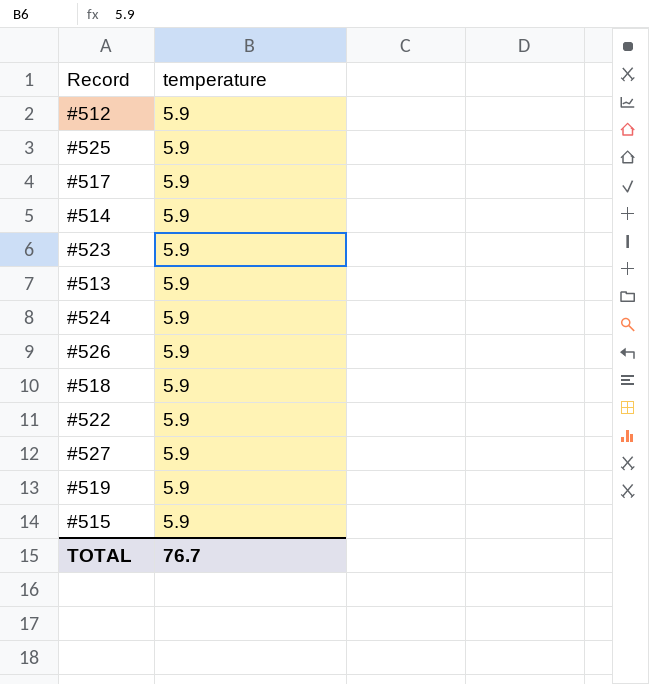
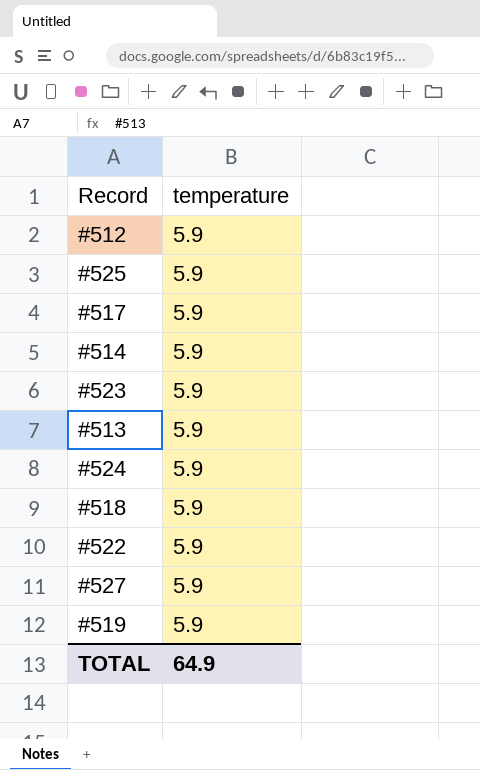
row #526: 5.9 -> none
row #515: 5.9 -> none
TOTAL | temperature: 76.7 -> 64.9

